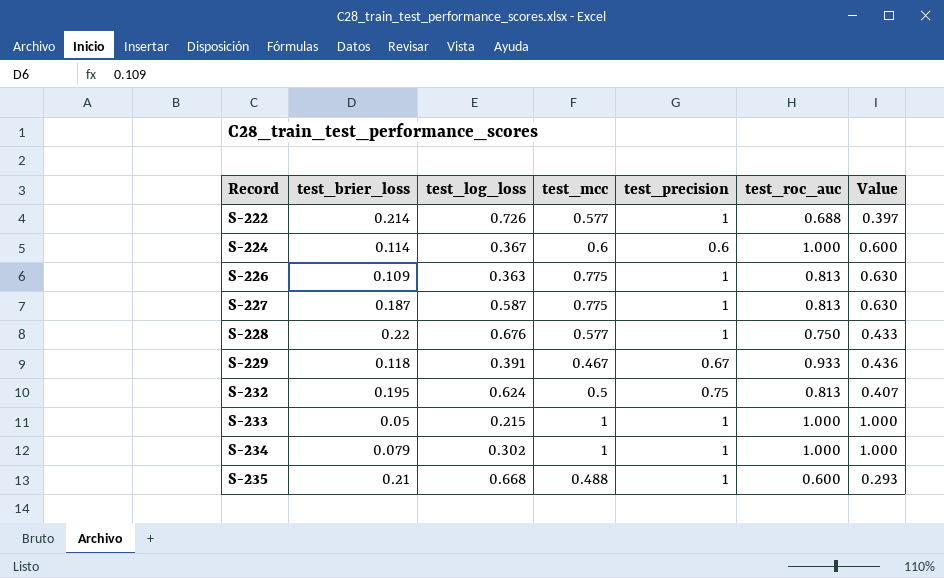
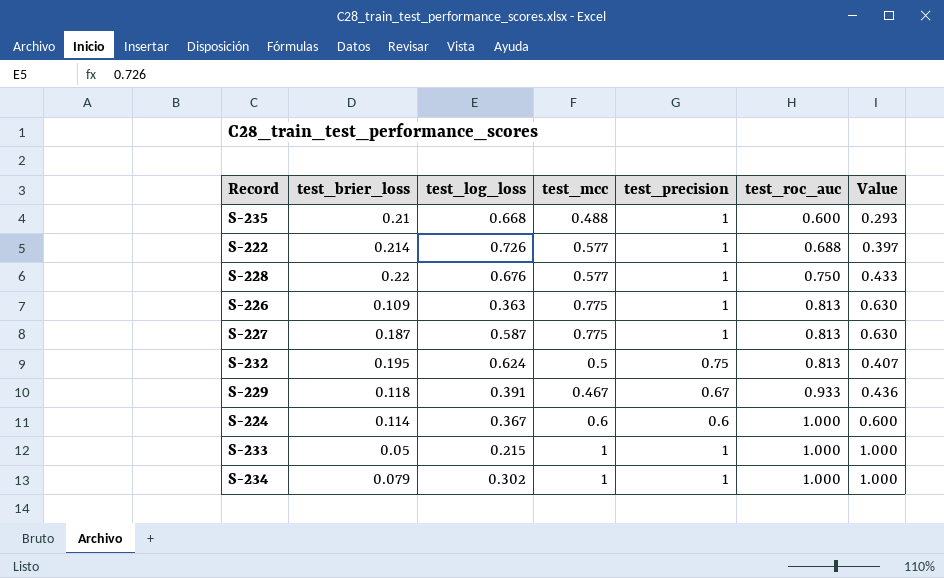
row order: Record ascending -> test_roc_auc ascending

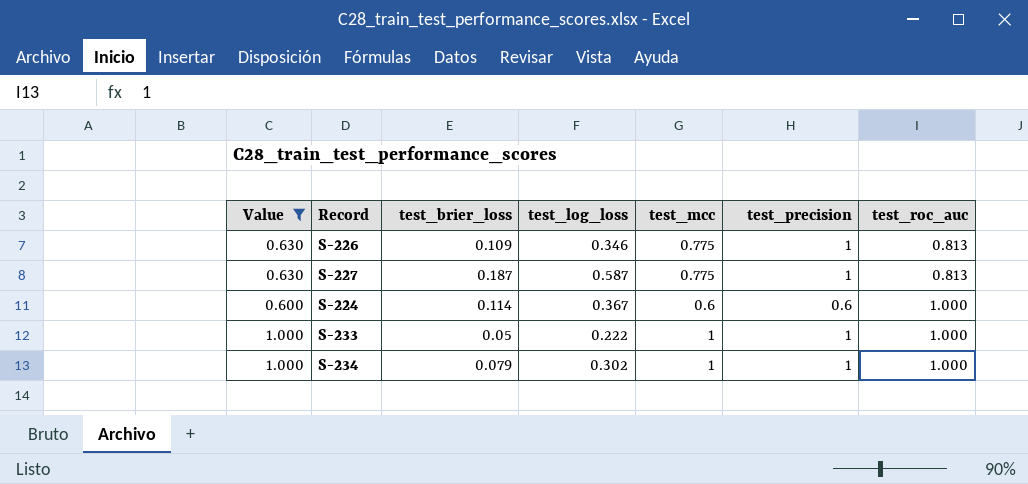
filter: none -> Value >= 0.600
column Value | position: 7 -> 1
S-226 | test_log_loss: 0.363 -> 0.346
S-233 | test_log_loss: 0.215 -> 0.222

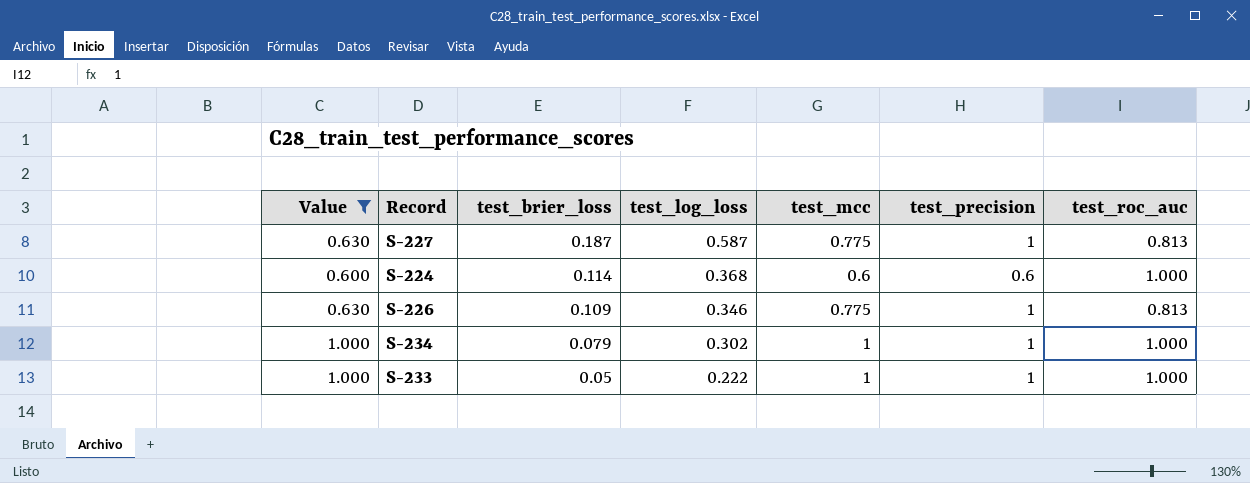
row order: test_roc_auc ascending -> test_brier_loss descending
S-224 | test_log_loss: 0.367 -> 0.368

